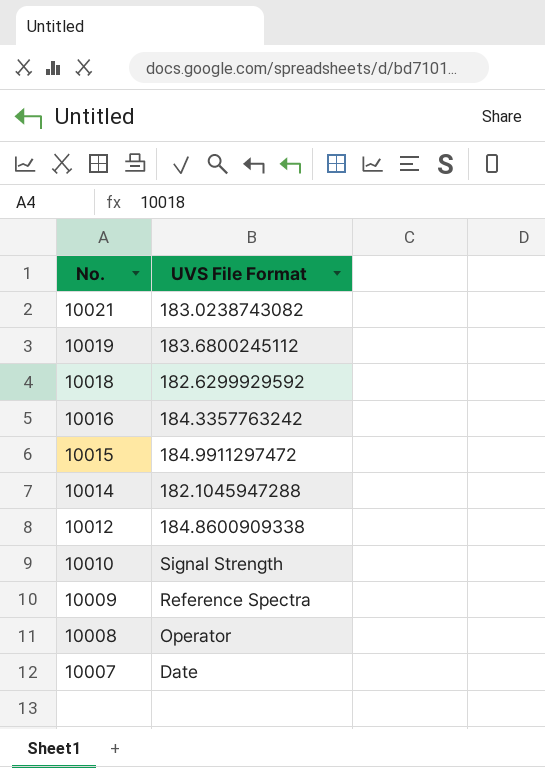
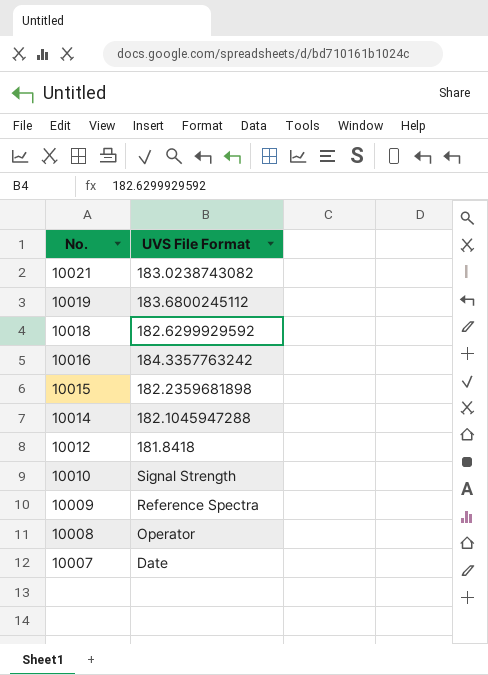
10015 | UVS File Format: 184.9911297472 -> 182.2359681898
10012 | UVS File Format: 184.8600909338 -> 181.8418

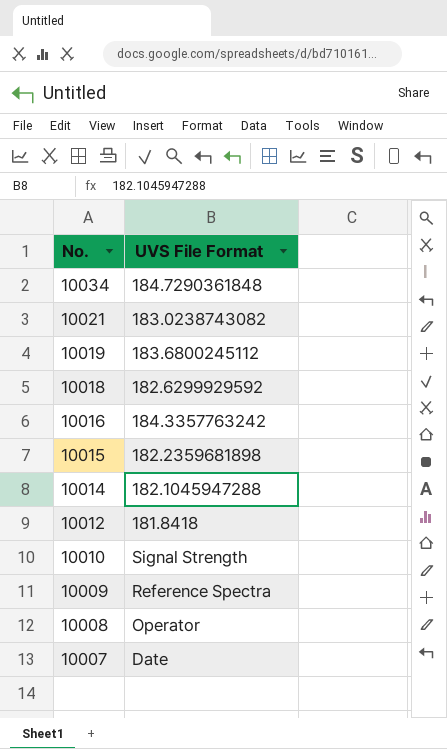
row 10034: none -> 184.7290361848

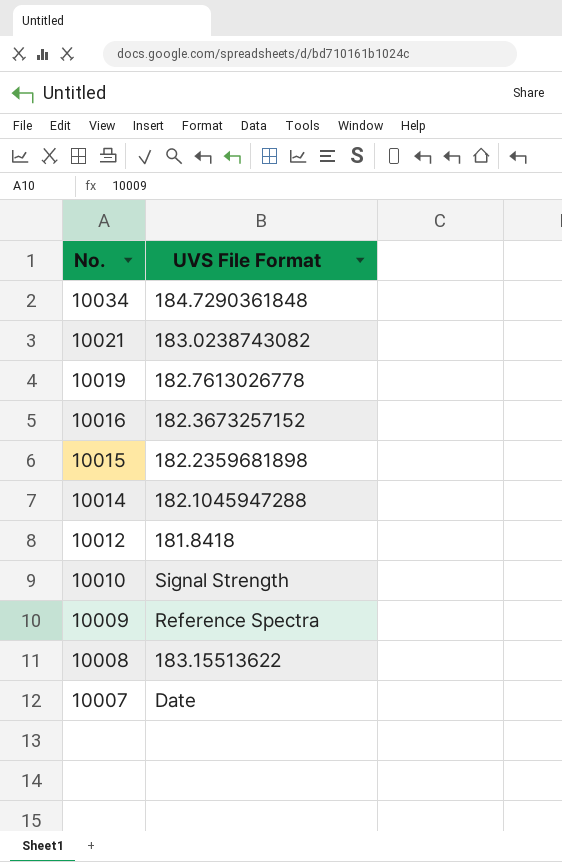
row 10018: 182.6299929592 -> none
10019 | UVS File Format: 183.6800245112 -> 182.7613026778
10016 | UVS File Format: 184.3357763242 -> 182.3673257152
10008 | UVS File Format: Operator -> 183.15513622

